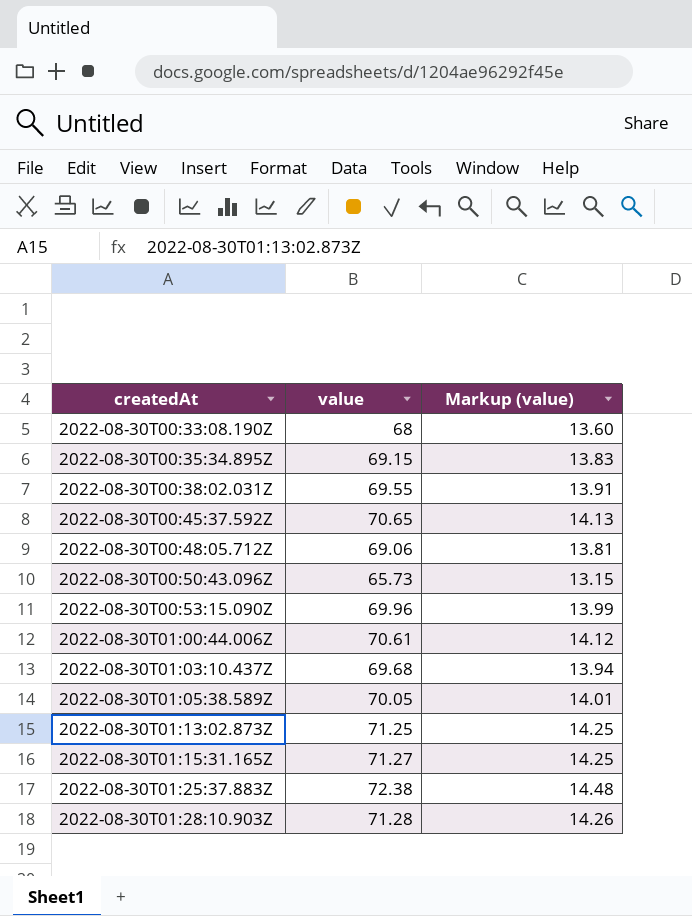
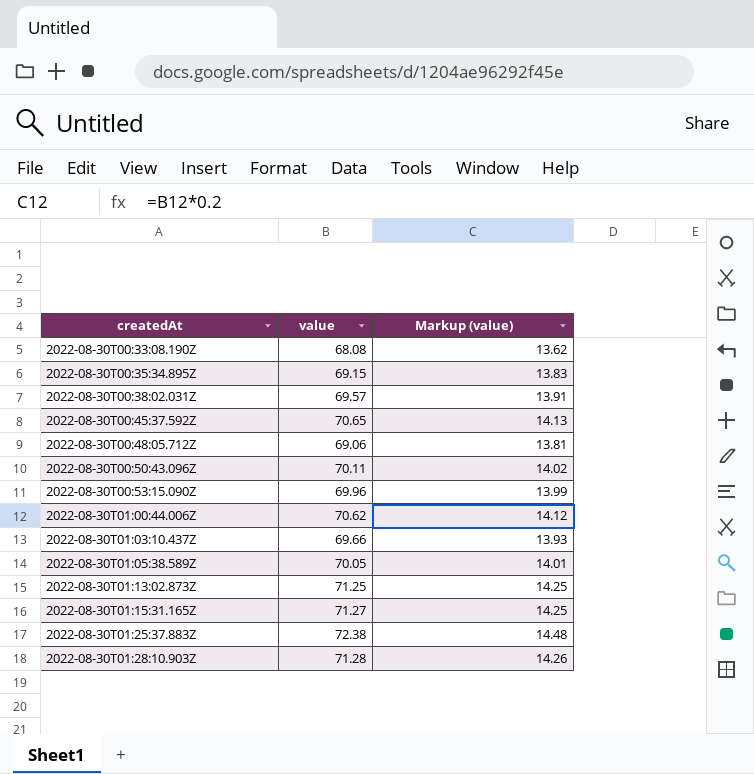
2022-08-30T00:33:08.190Z | value: 68 -> 68.08
2022-08-30T00:33:08.190Z | Markup (value): 13.60 -> 13.62
2022-08-30T00:38:02.031Z | value: 69.55 -> 69.57
2022-08-30T00:50:43.096Z | value: 65.73 -> 70.11
2022-08-30T00:50:43.096Z | Markup (value): 13.15 -> 14.02
2022-08-30T01:00:44.006Z | value: 70.61 -> 70.62
2022-08-30T01:03:10.437Z | value: 69.68 -> 69.66
2022-08-30T01:03:10.437Z | Markup (value): 13.94 -> 13.93

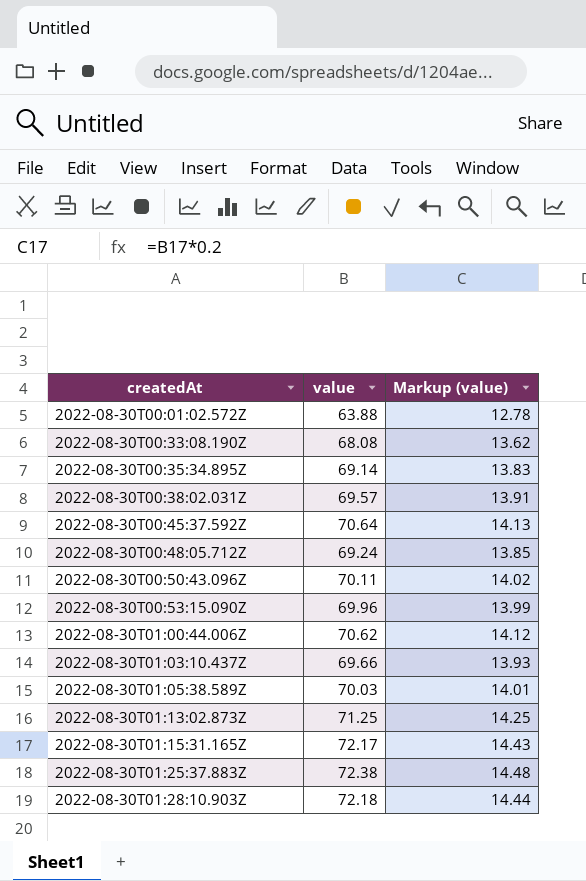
row 2022-08-30T00:01:02.572Z: none -> 63.88 | 12.78
2022-08-30T00:35:34.895Z | value: 69.15 -> 69.14
2022-08-30T00:45:37.592Z | value: 70.65 -> 70.64
2022-08-30T00:48:05.712Z | value: 69.06 -> 69.24
2022-08-30T00:48:05.712Z | Markup (value): 13.81 -> 13.85
2022-08-30T01:05:38.589Z | value: 70.05 -> 70.03
2022-08-30T01:15:31.165Z | value: 71.27 -> 72.17
2022-08-30T01:15:31.165Z | Markup (value): 14.25 -> 14.43
2022-08-30T01:28:10.903Z | value: 71.28 -> 72.18
2022-08-30T01:28:10.903Z | Markup (value): 14.26 -> 14.44

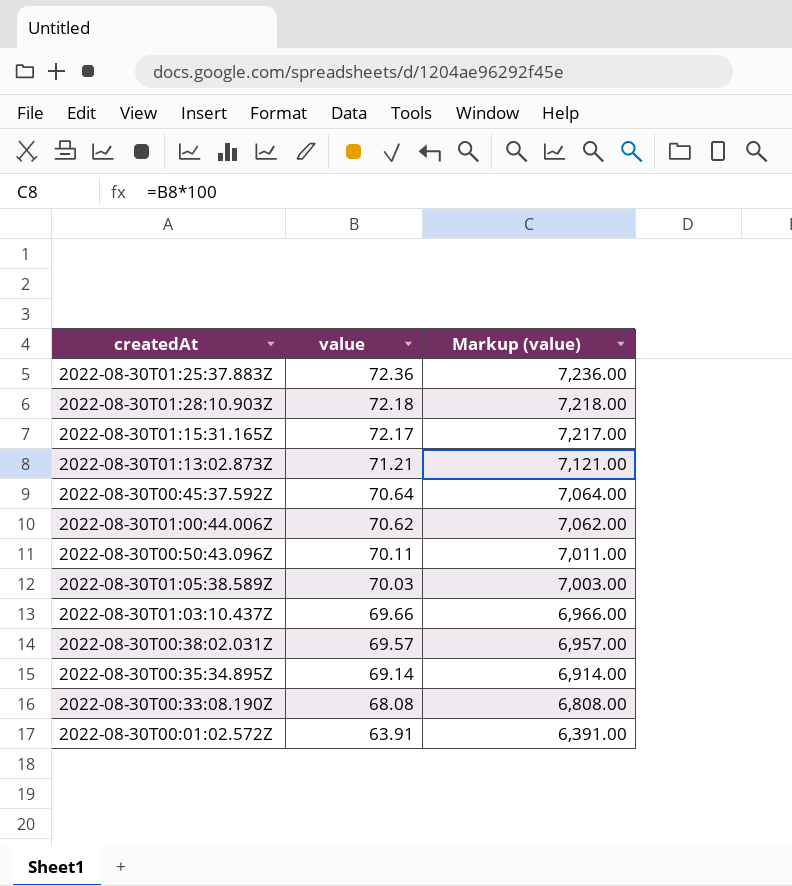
row order: createdAt ascending -> value descending
column Markup (value) | formula: [value] * 0.2 -> [value] * 100
row 2022-08-30T00:48:05.712Z: 69.24 | 13.85 -> none
row 2022-08-30T00:53:15.090Z: 69.96 | 13.99 -> none
2022-08-30T01:25:37.883Z | value: 72.38 -> 72.36
2022-08-30T01:13:02.873Z | value: 71.25 -> 71.21
2022-08-30T00:01:02.572Z | value: 63.88 -> 63.91

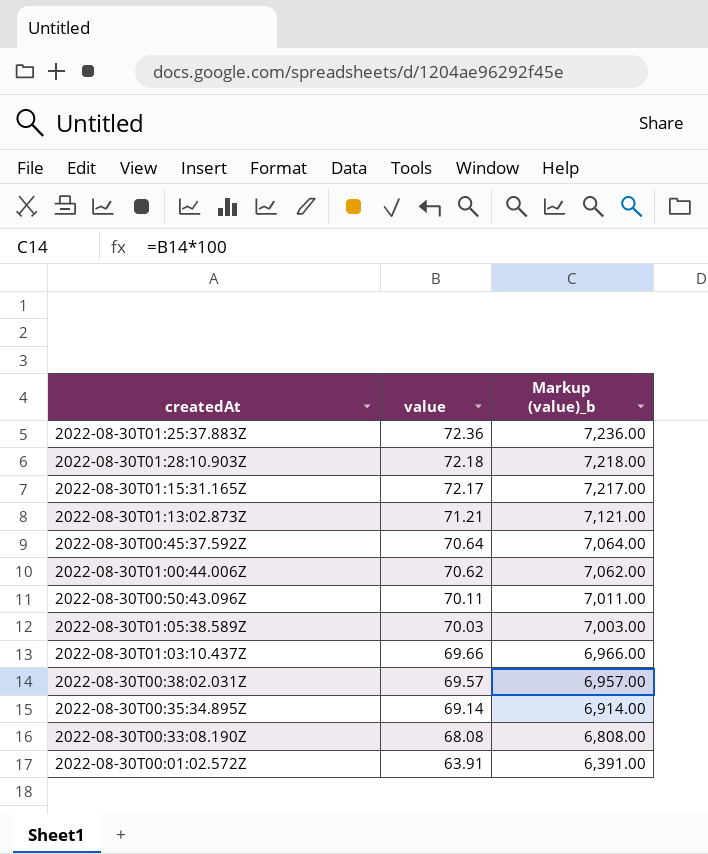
column name: Markup (value) -> Markup (value)_b

